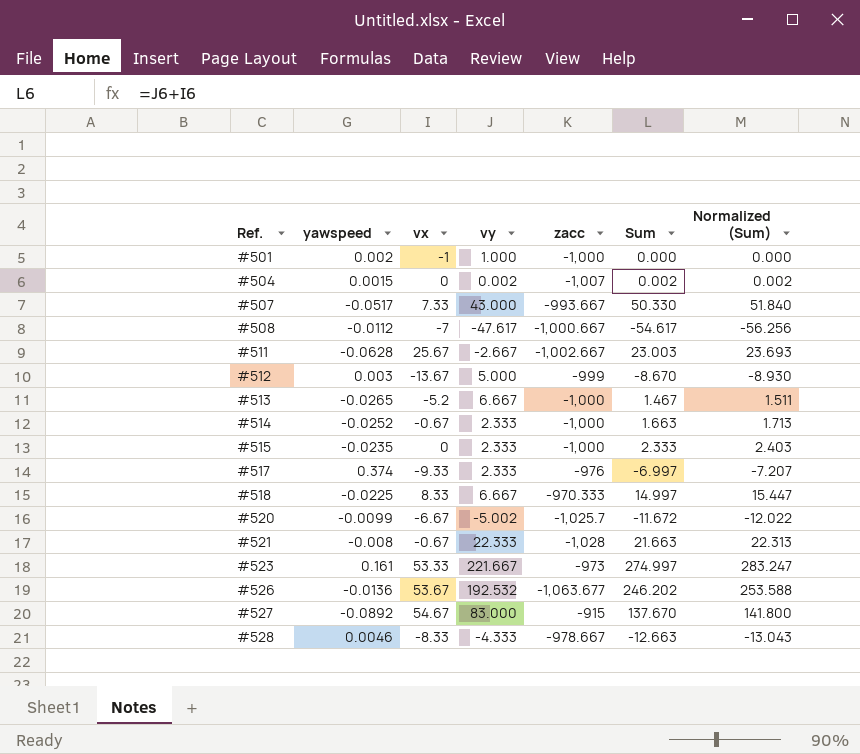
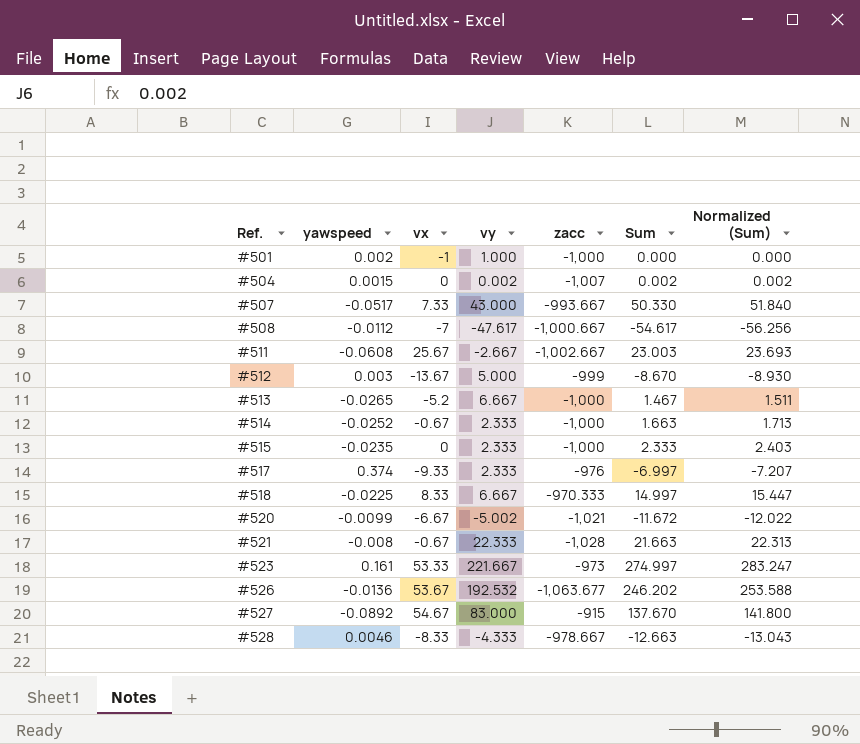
#511 | yawspeed: -0.0628 -> -0.0608
#520 | zacc: -1,025.7 -> -1,021

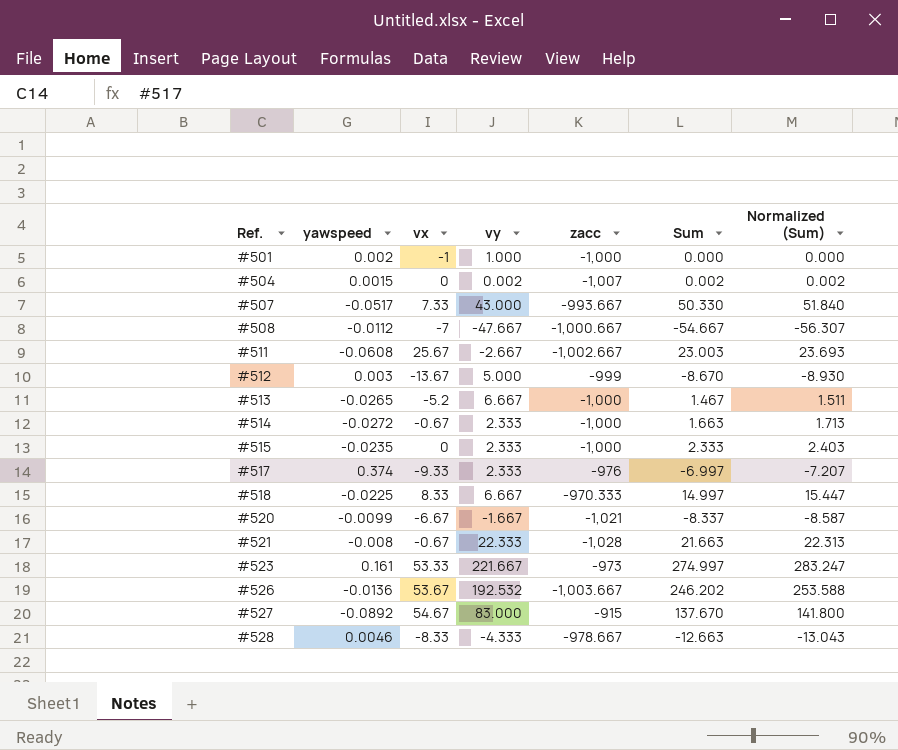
#508 | vy: -47.617 -> -47.667
#508 | Sum: -54.617 -> -54.667
#508 | Normalized (Sum): -56.256 -> -56.307
#514 | yawspeed: -0.0252 -> -0.0272
#520 | vy: -5.002 -> -1.667
#520 | Sum: -11.672 -> -8.337
#520 | Normalized (Sum): -12.022 -> -8.587
#526 | zacc: -1,063.677 -> -1,003.667

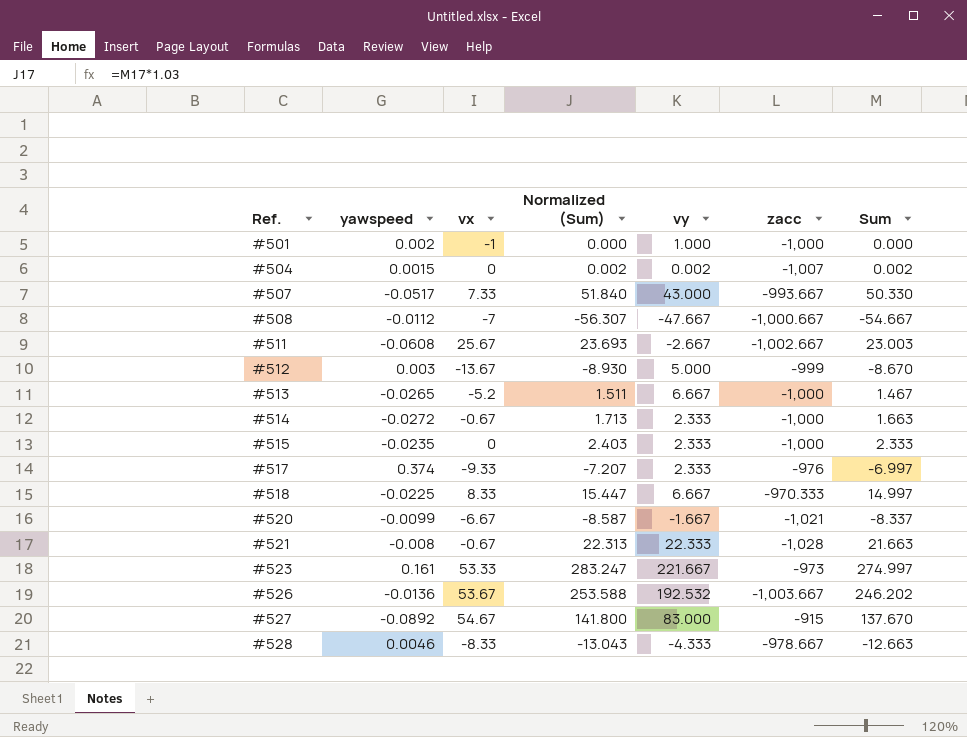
column Normalized (Sum) | position: 7 -> 4

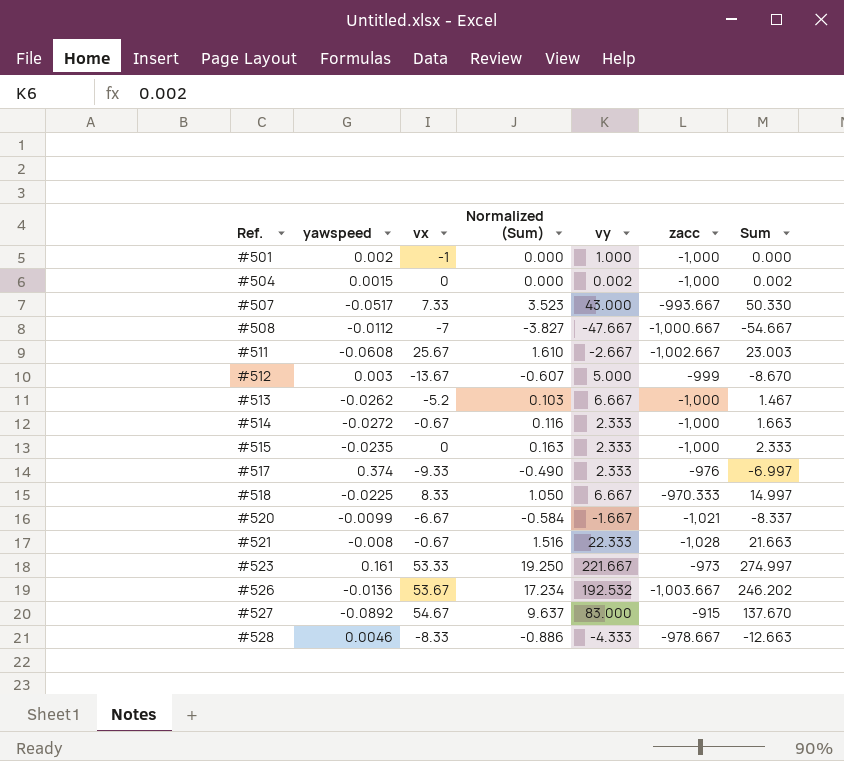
column Normalized (Sum) | formula: [Sum] * 1.03 -> [Sum] * 0.07
#504 | zacc: -1,007 -> -1,000
#513 | yawspeed: -0.0265 -> -0.0262

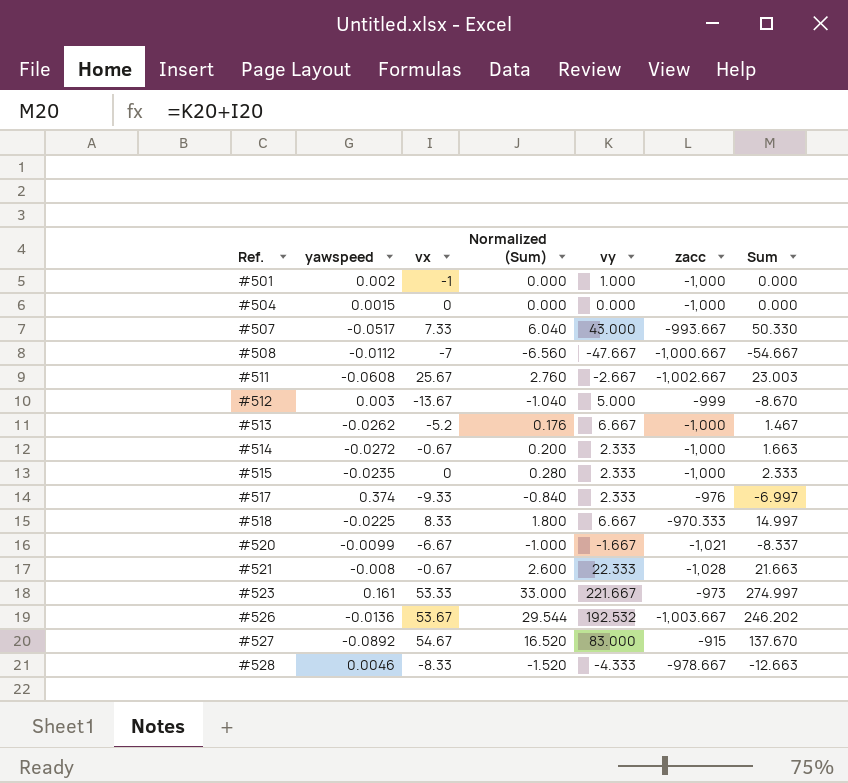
column Normalized (Sum) | formula: [Sum] * 0.07 -> [Sum] * 0.12
#504 | vy: 0.002 -> 0.000
#504 | Sum: 0.002 -> 0.000

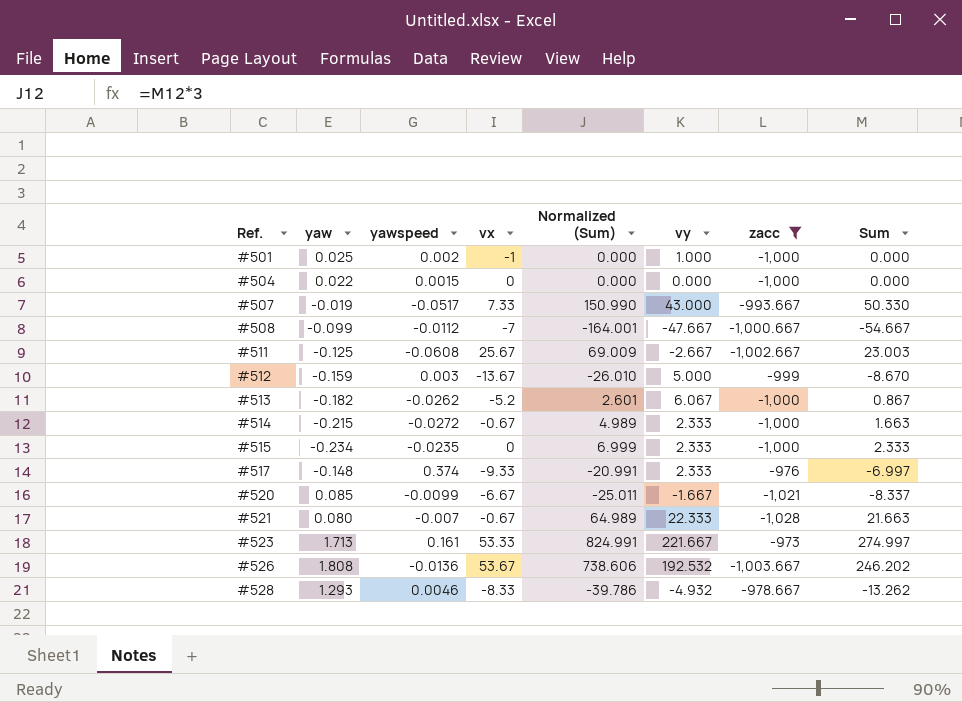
filter: none -> zacc <= -973
column yaw | position: none -> 2
column Normalized (Sum) | formula: [Sum] * 0.12 -> [Sum] * 3
#513 | vy: 6.667 -> 6.067
#513 | Sum: 1.467 -> 0.867
#521 | yawspeed: -0.008 -> -0.007
#528 | vy: -4.333 -> -4.932
#528 | Sum: -12.663 -> -13.262

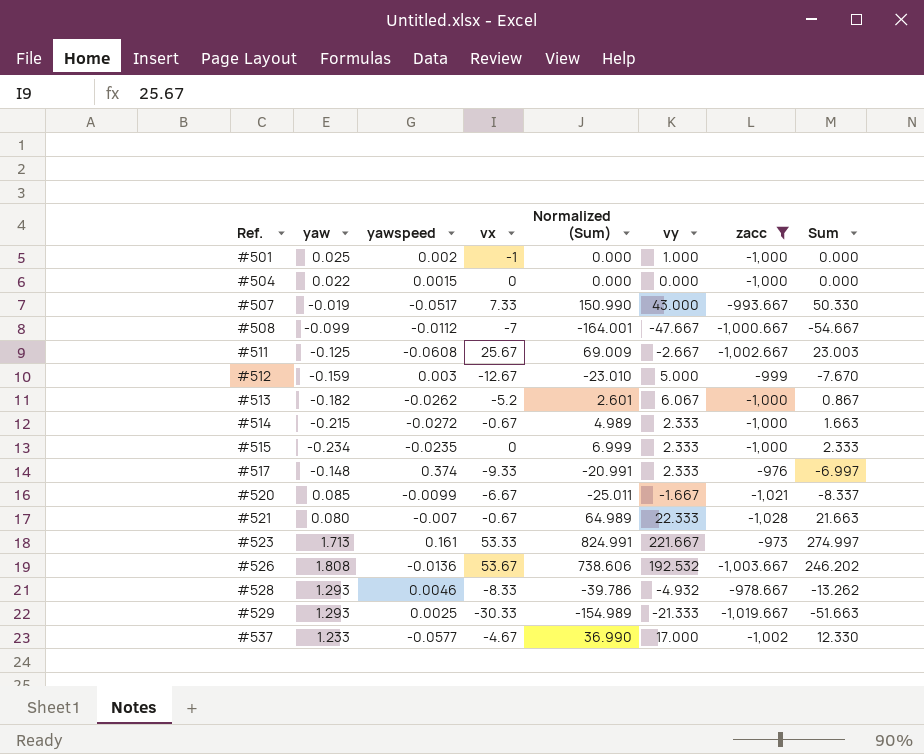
#512 | vx: -13.67 -> -12.67
#512 | Normalized (Sum): -26.010 -> -23.010
#512 | Sum: -8.670 -> -7.670
row #529: none -> 1.293 | 0.0025 | -30.33 | -154.989 | -21.333 | -1,019.667 | -51.663
row #537: none -> 1.233 | -0.0577 | -4.67 | 36.990 | 17.000 | -1,002 | 12.330

